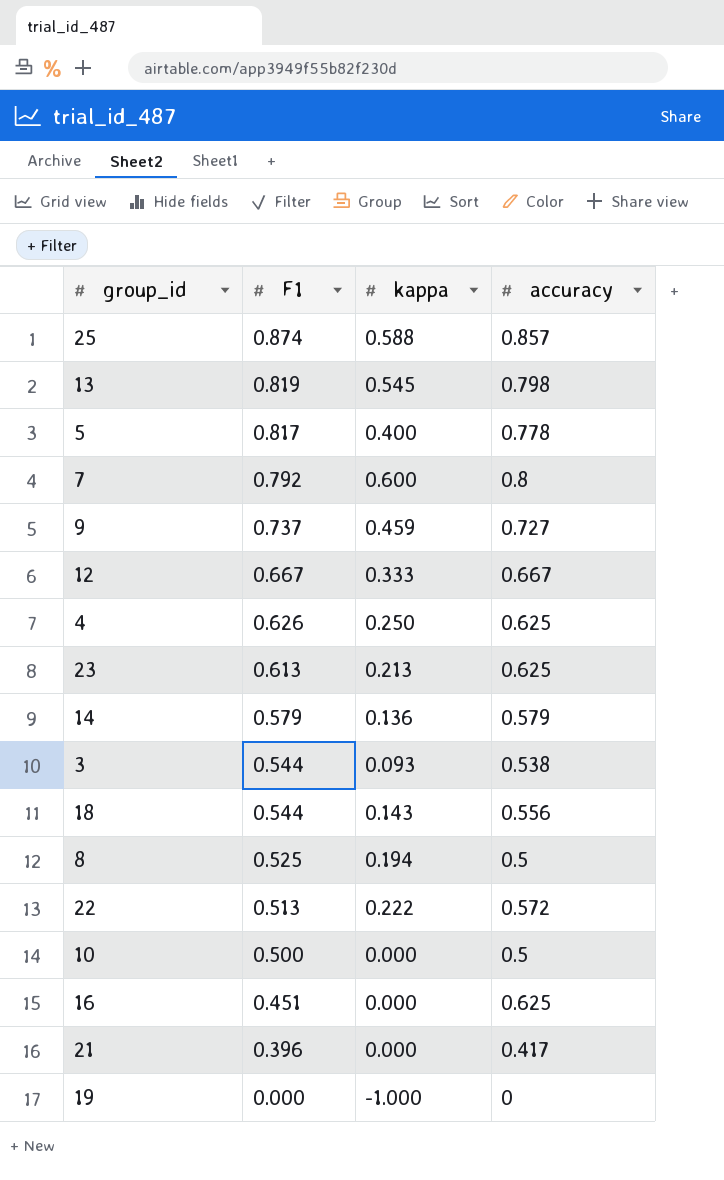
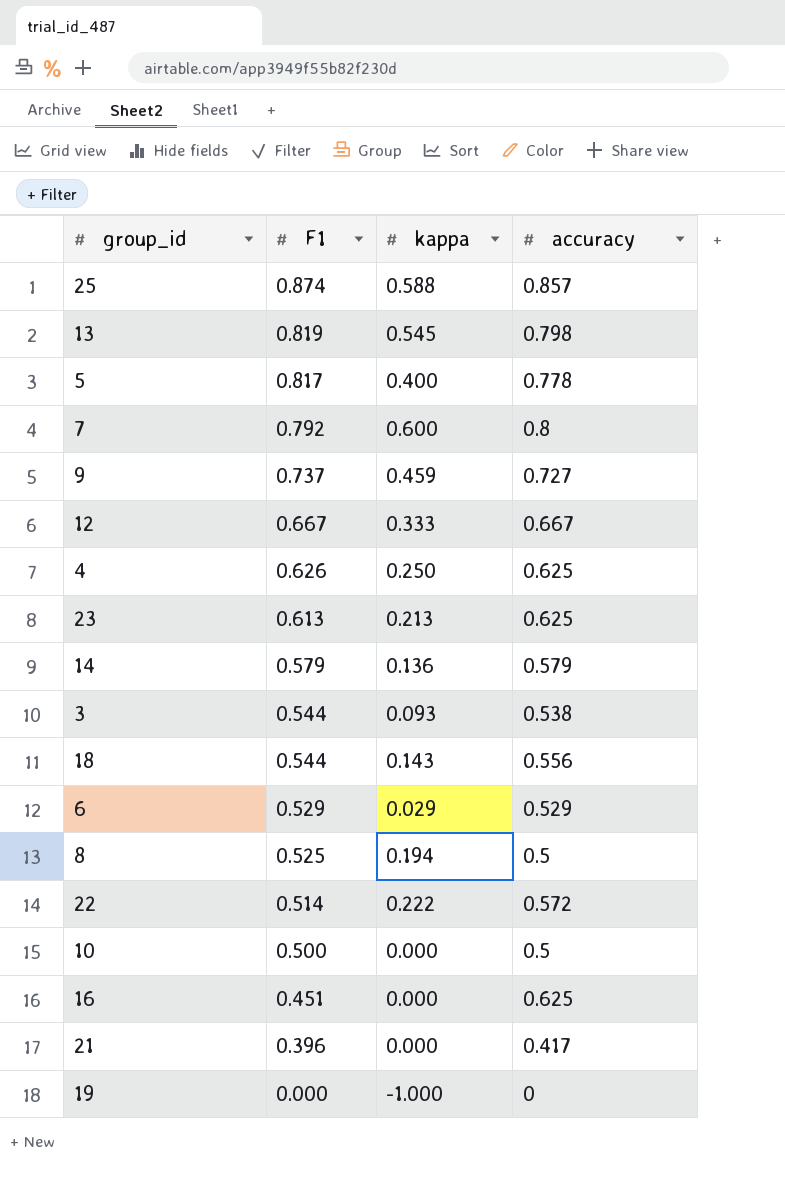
row 6: none -> 0.529 | 0.029 | 0.529
22 | F1: 0.513 -> 0.514

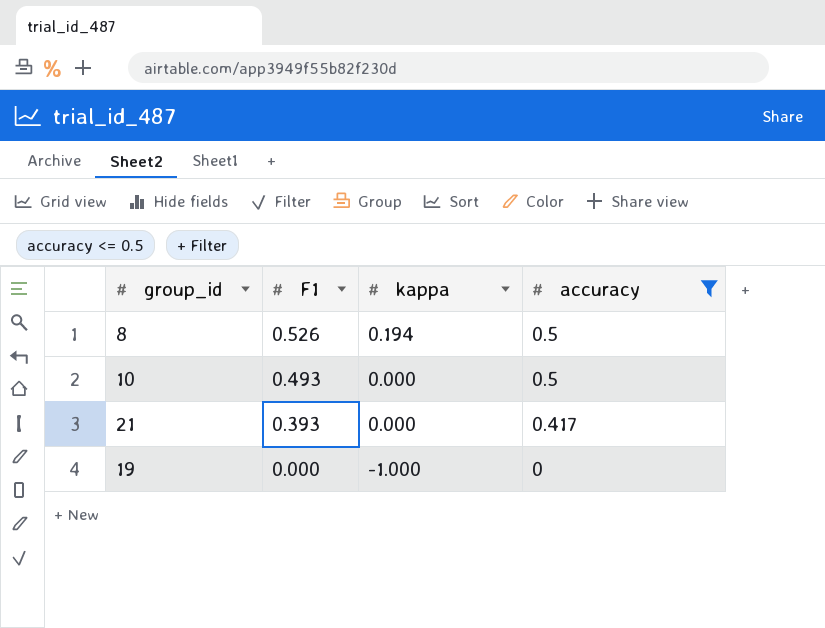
filter: none -> accuracy <= 0.5
8 | F1: 0.525 -> 0.526
10 | F1: 0.500 -> 0.493
21 | F1: 0.396 -> 0.393

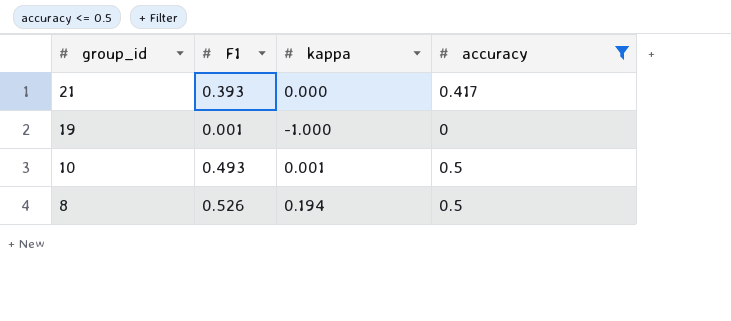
row order: F1 descending -> group_id descending
19 | F1: 0.000 -> 0.001
10 | kappa: 0.000 -> 0.001

